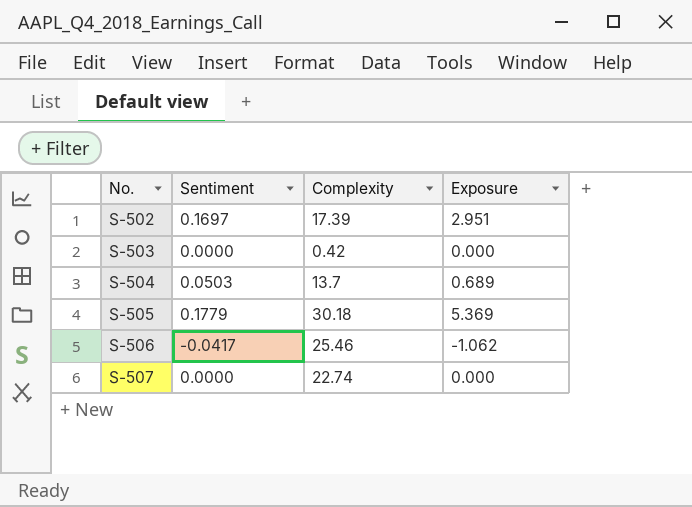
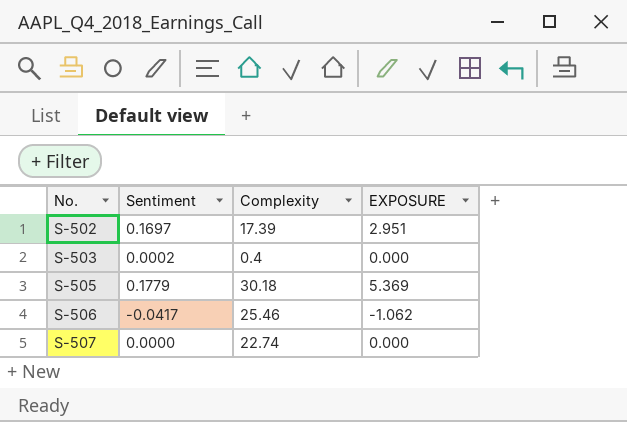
column name: Exposure -> EXPOSURE
row S-504: 0.0503 | 13.7 | 0.689 -> none
S-503 | Sentiment: 0.0000 -> 0.0002
S-503 | Complexity: 0.42 -> 0.4

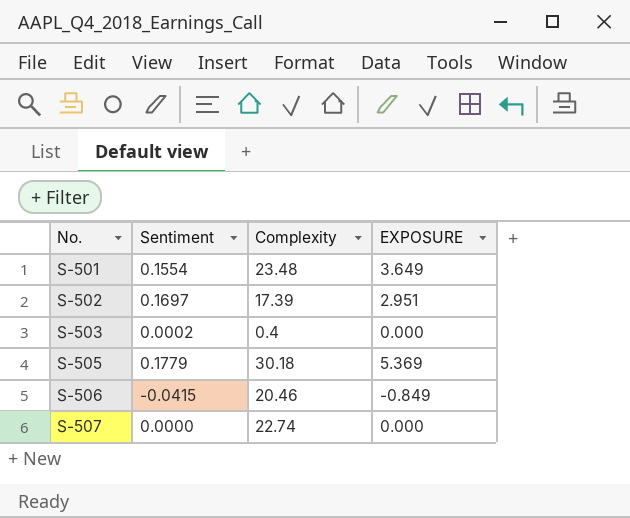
row S-501: none -> 0.1554 | 23.48 | 3.649
S-506 | Sentiment: -0.0417 -> -0.0415
S-506 | Complexity: 25.46 -> 20.46
S-506 | EXPOSURE: -1.062 -> -0.849

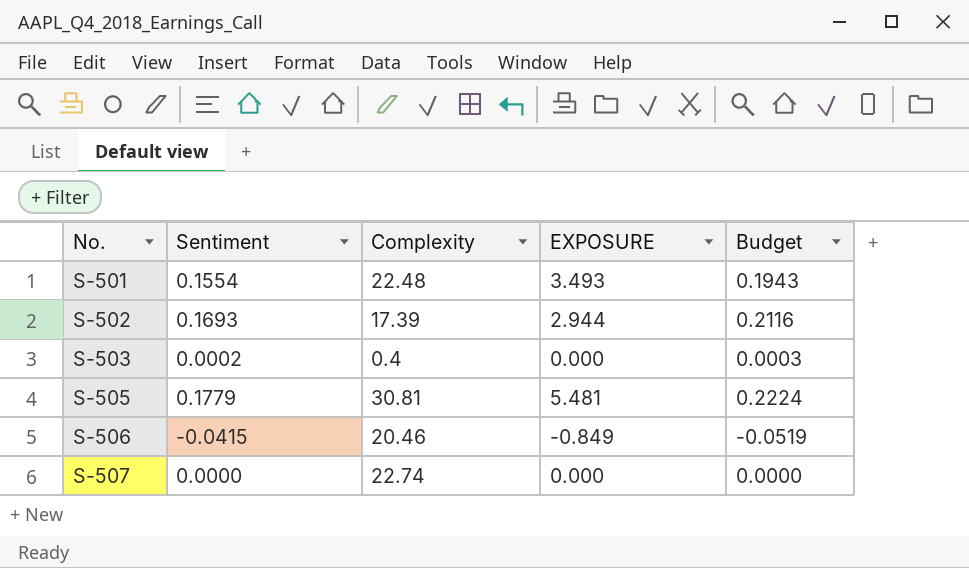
column Budget | formula: none -> [Sentiment] * 1.25
S-501 | Complexity: 23.48 -> 22.48
S-501 | EXPOSURE: 3.649 -> 3.493
S-502 | Sentiment: 0.1697 -> 0.1693
S-502 | EXPOSURE: 2.951 -> 2.944
S-505 | Complexity: 30.18 -> 30.81
S-505 | EXPOSURE: 5.369 -> 5.481

